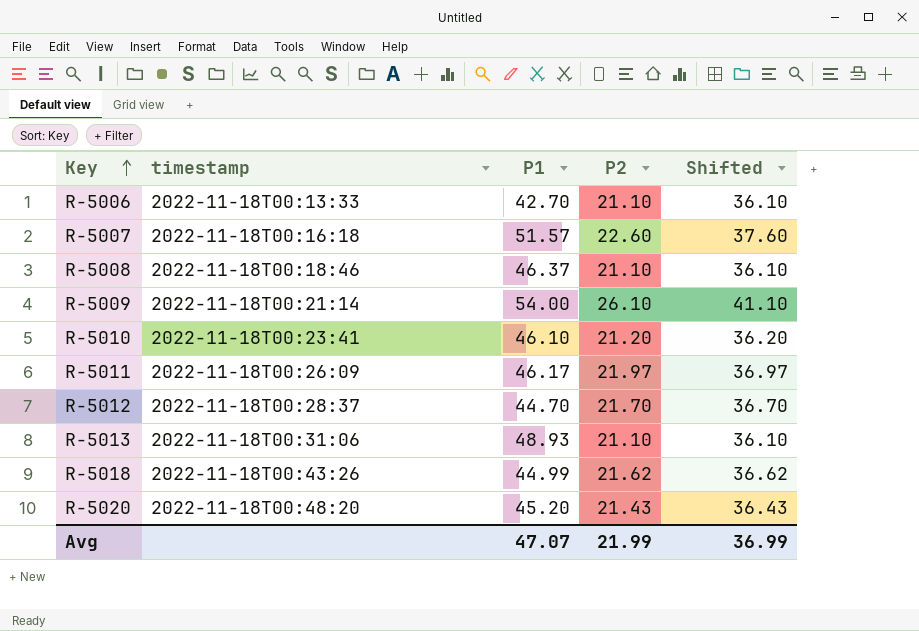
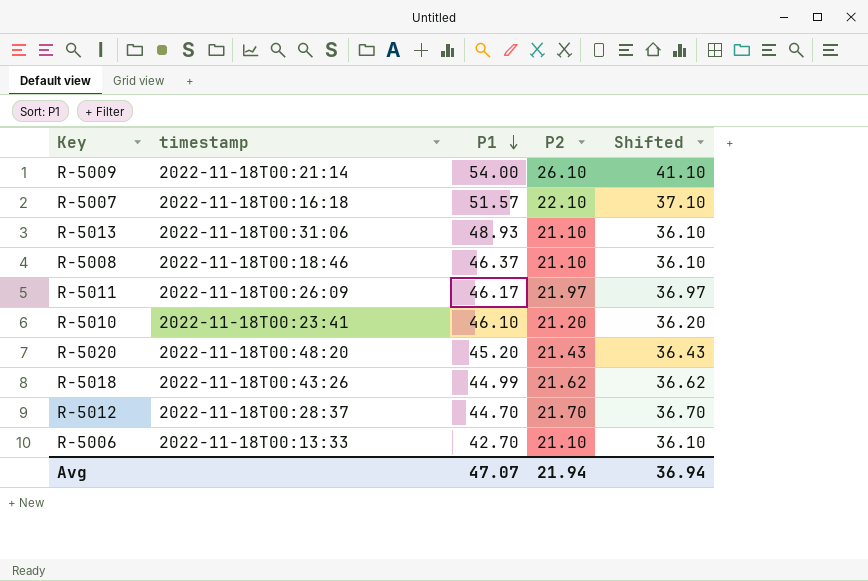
row order: Key ascending -> P1 descending
R-5007 | P2: 22.60 -> 22.10
R-5007 | Shifted: 37.60 -> 37.10
Avg | P2: 21.99 -> 21.94
Avg | Shifted: 36.99 -> 36.94

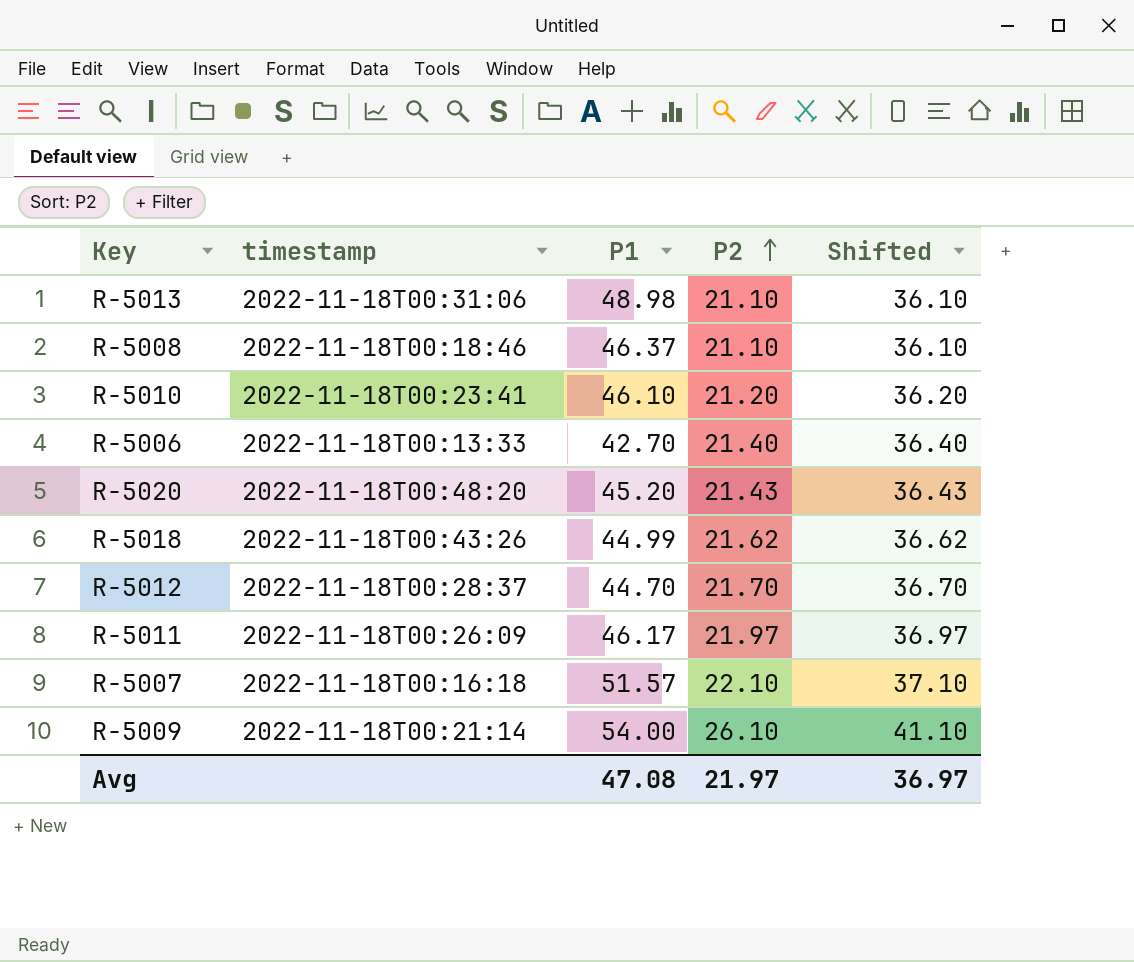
row order: P1 descending -> P2 ascending
R-5013 | P1: 48.93 -> 48.98
R-5006 | P2: 21.10 -> 21.40
R-5006 | Shifted: 36.10 -> 36.40
Avg | P1: 47.07 -> 47.08
Avg | P2: 21.94 -> 21.97
Avg | Shifted: 36.94 -> 36.97

